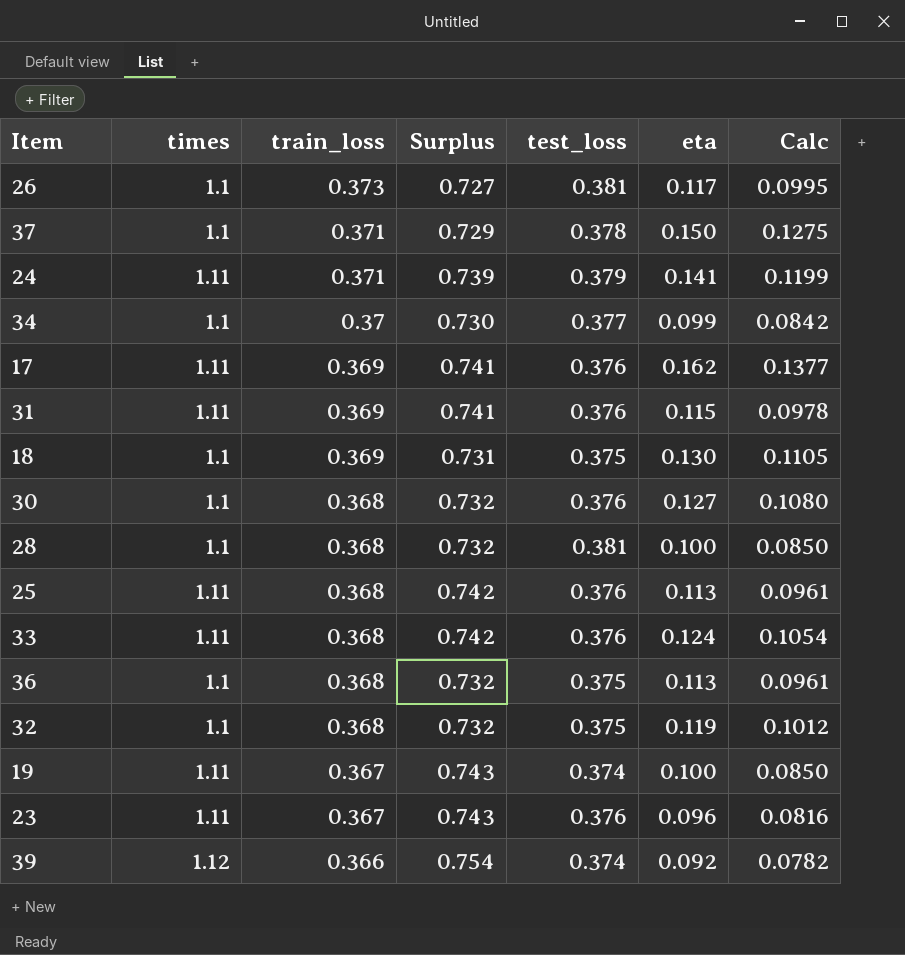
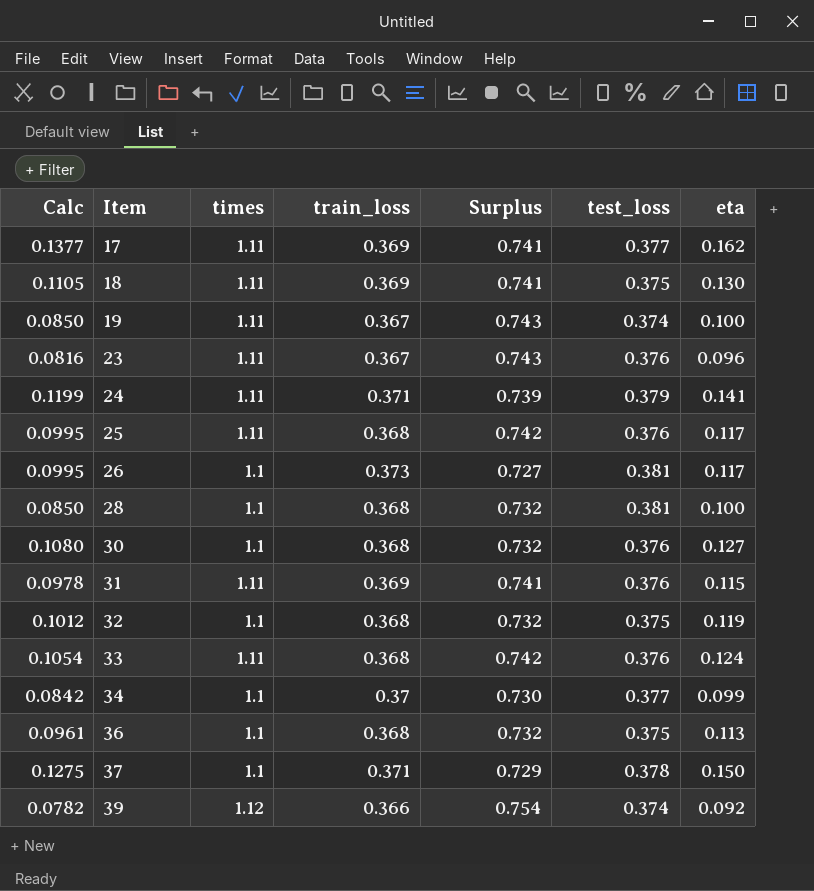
row order: train_loss descending -> Item ascending
column Calc | position: 7 -> 1
17 | test_loss: 0.376 -> 0.377
18 | times: 1.1 -> 1.11
18 | Surplus: 0.731 -> 0.741
25 | Calc: 0.0961 -> 0.0995
25 | eta: 0.113 -> 0.117

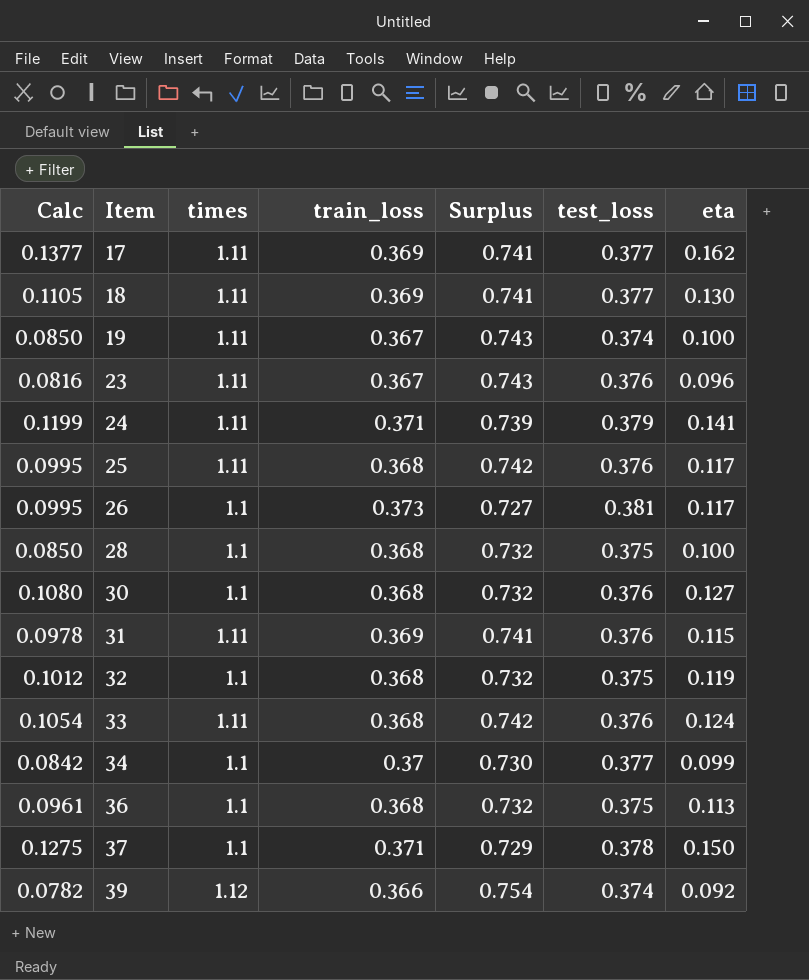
18 | test_loss: 0.375 -> 0.377
28 | test_loss: 0.381 -> 0.375

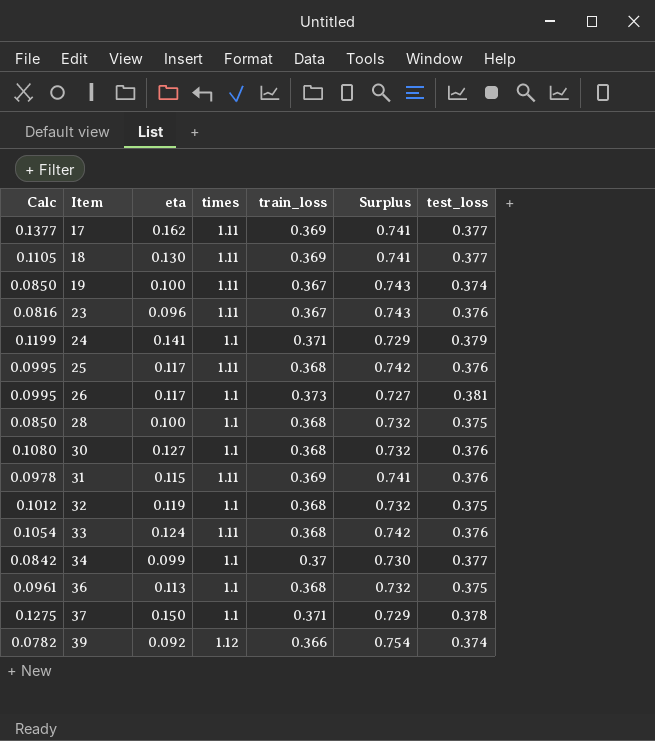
column eta | position: 7 -> 3
24 | times: 1.11 -> 1.1
24 | Surplus: 0.739 -> 0.729

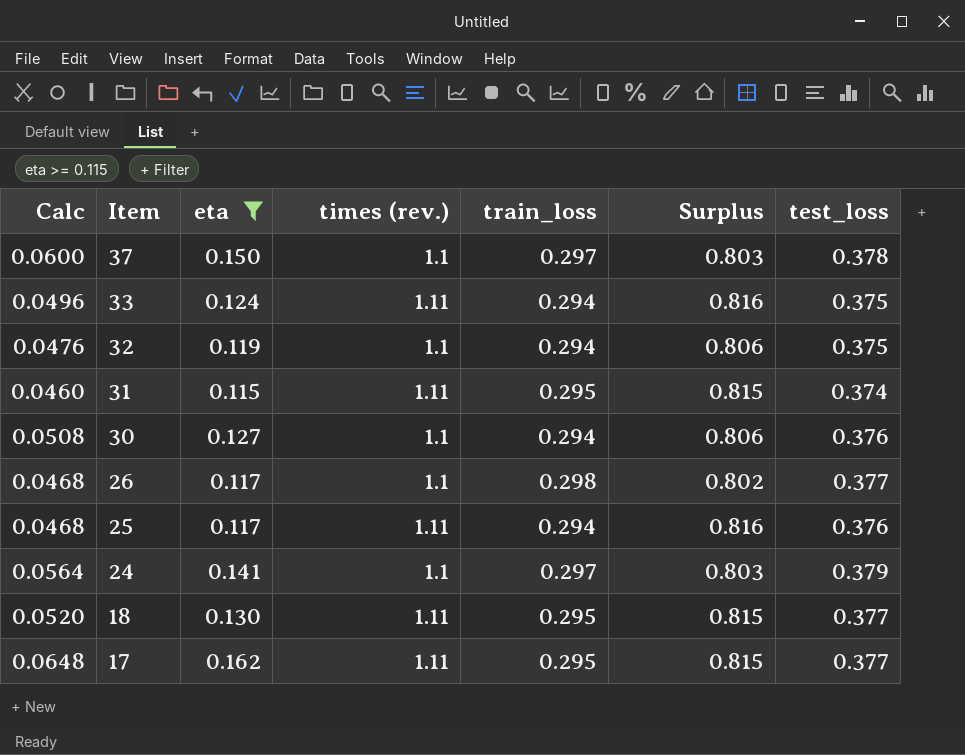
filter: none -> eta >= 0.115
row order: Item ascending -> Item descending
column Calc | formula: [eta] * 0.85 -> [eta] * 0.4
column name: times -> times (rev.)
37 | train_loss: 0.371 -> 0.297
37 | Surplus: 0.729 -> 0.803
33 | train_loss: 0.368 -> 0.294
33 | Surplus: 0.742 -> 0.816
33 | test_loss: 0.376 -> 0.375
32 | train_loss: 0.368 -> 0.294
32 | Surplus: 0.732 -> 0.806
31 | train_loss: 0.369 -> 0.295
31 | Surplus: 0.741 -> 0.815
31 | test_loss: 0.376 -> 0.374
30 | train_loss: 0.368 -> 0.294
30 | Surplus: 0.732 -> 0.806
26 | train_loss: 0.373 -> 0.298
26 | Surplus: 0.727 -> 0.802
26 | test_loss: 0.381 -> 0.377
25 | train_loss: 0.368 -> 0.294
25 | Surplus: 0.742 -> 0.816
24 | train_loss: 0.371 -> 0.297
24 | Surplus: 0.729 -> 0.803
18 | train_loss: 0.369 -> 0.295
18 | Surplus: 0.741 -> 0.815
17 | train_loss: 0.369 -> 0.295
17 | Surplus: 0.741 -> 0.815

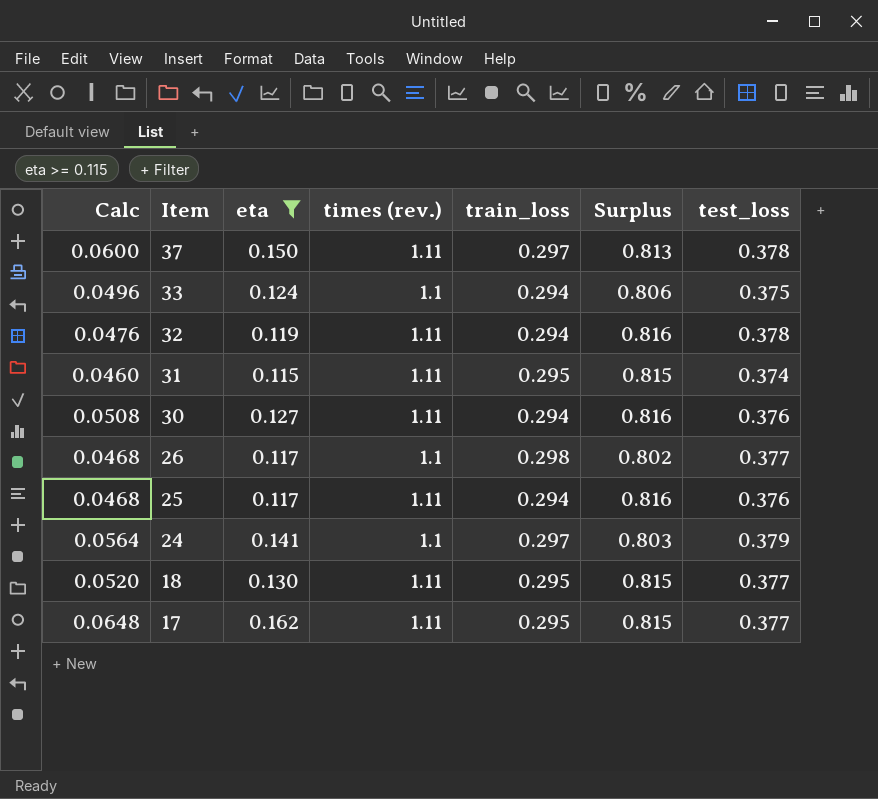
37 | times (rev.): 1.1 -> 1.11
37 | Surplus: 0.803 -> 0.813
33 | times (rev.): 1.11 -> 1.1
33 | Surplus: 0.816 -> 0.806
32 | times (rev.): 1.1 -> 1.11
32 | Surplus: 0.806 -> 0.816
32 | test_loss: 0.375 -> 0.378
30 | times (rev.): 1.1 -> 1.11
30 | Surplus: 0.806 -> 0.816

